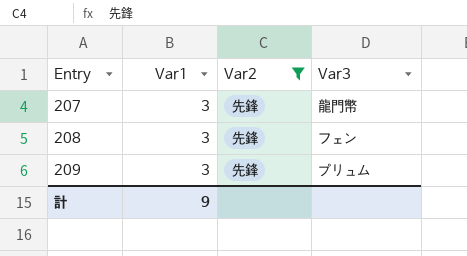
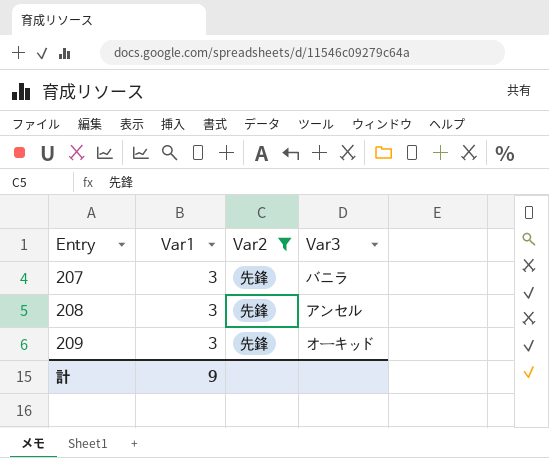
207 | Var3: 龍門幣 -> バニラ
208 | Var3: フェン -> アンセル
209 | Var3: プリュム -> オーキッド

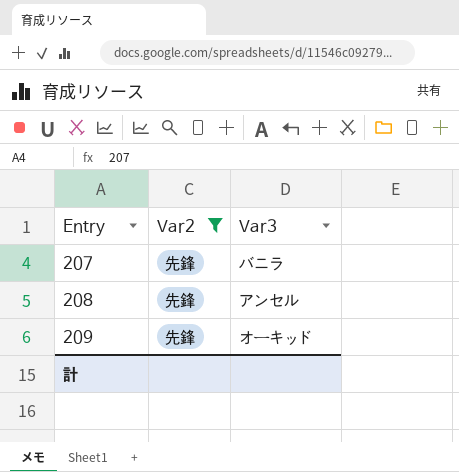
column Var1 | position: 2 -> none

